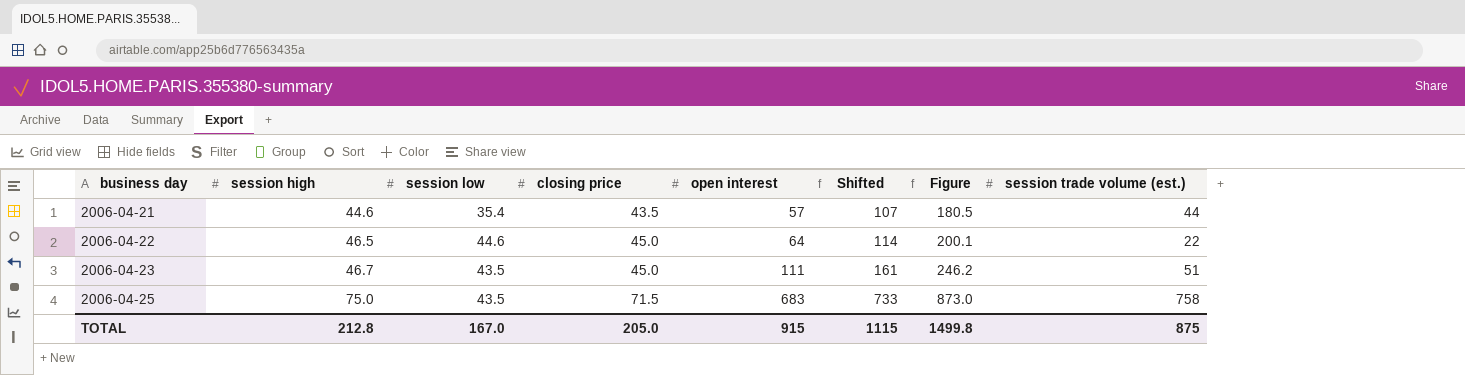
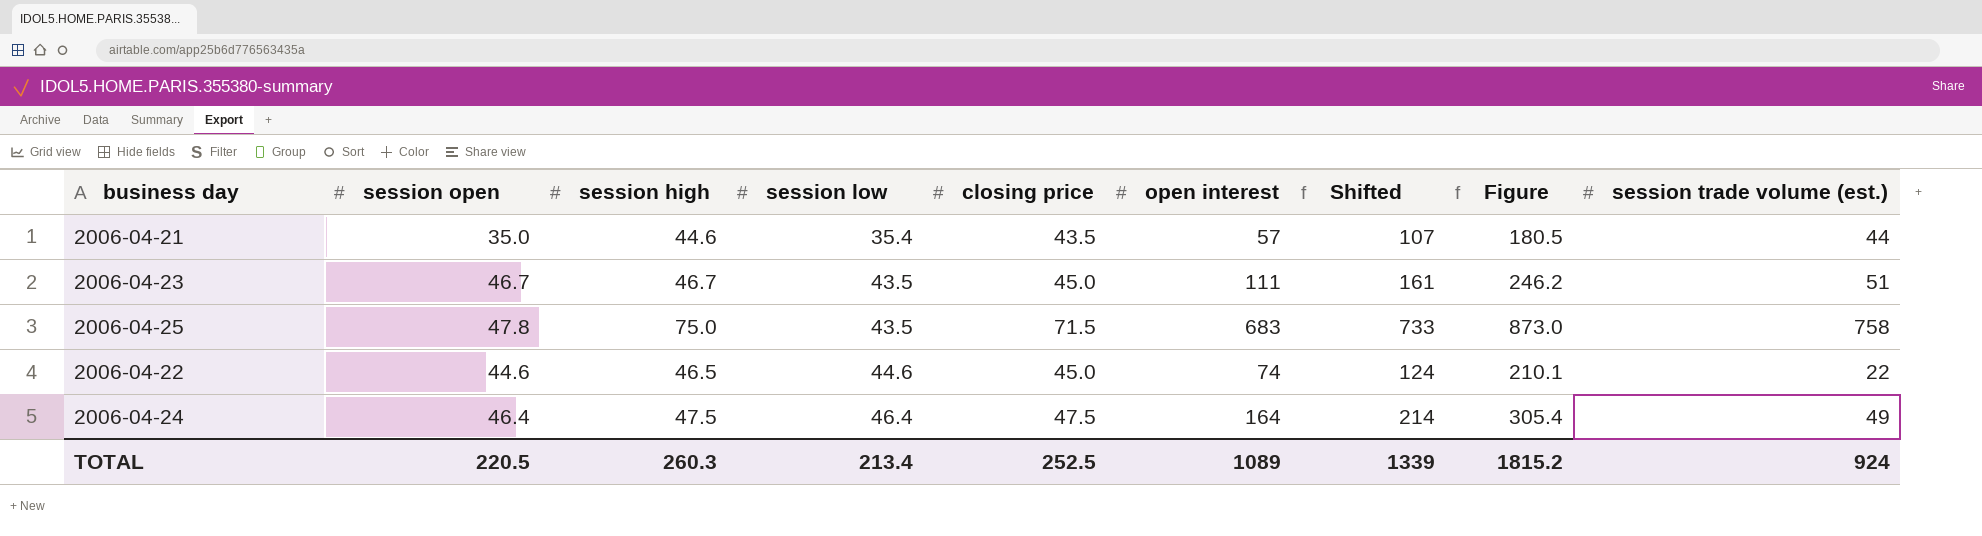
row order: business day ascending -> session low ascending
column session open | position: none -> 2
2006-04-22 | open interest: 64 -> 74
2006-04-22 | Shifted: 114 -> 124
2006-04-22 | Figure: 200.1 -> 210.1
row 2006-04-24: none -> 46.4 | 47.5 | 46.4 | 47.5 | 164 | 214 | 305.4 | 49
TOTAL | session high: 212.8 -> 260.3
TOTAL | session low: 167.0 -> 213.4
TOTAL | closing price: 205.0 -> 252.5
TOTAL | open interest: 915 -> 1089
TOTAL | Shifted: 1115 -> 1339
TOTAL | Figure: 1499.8 -> 1815.2
TOTAL | session trade volume (est.): 875 -> 924

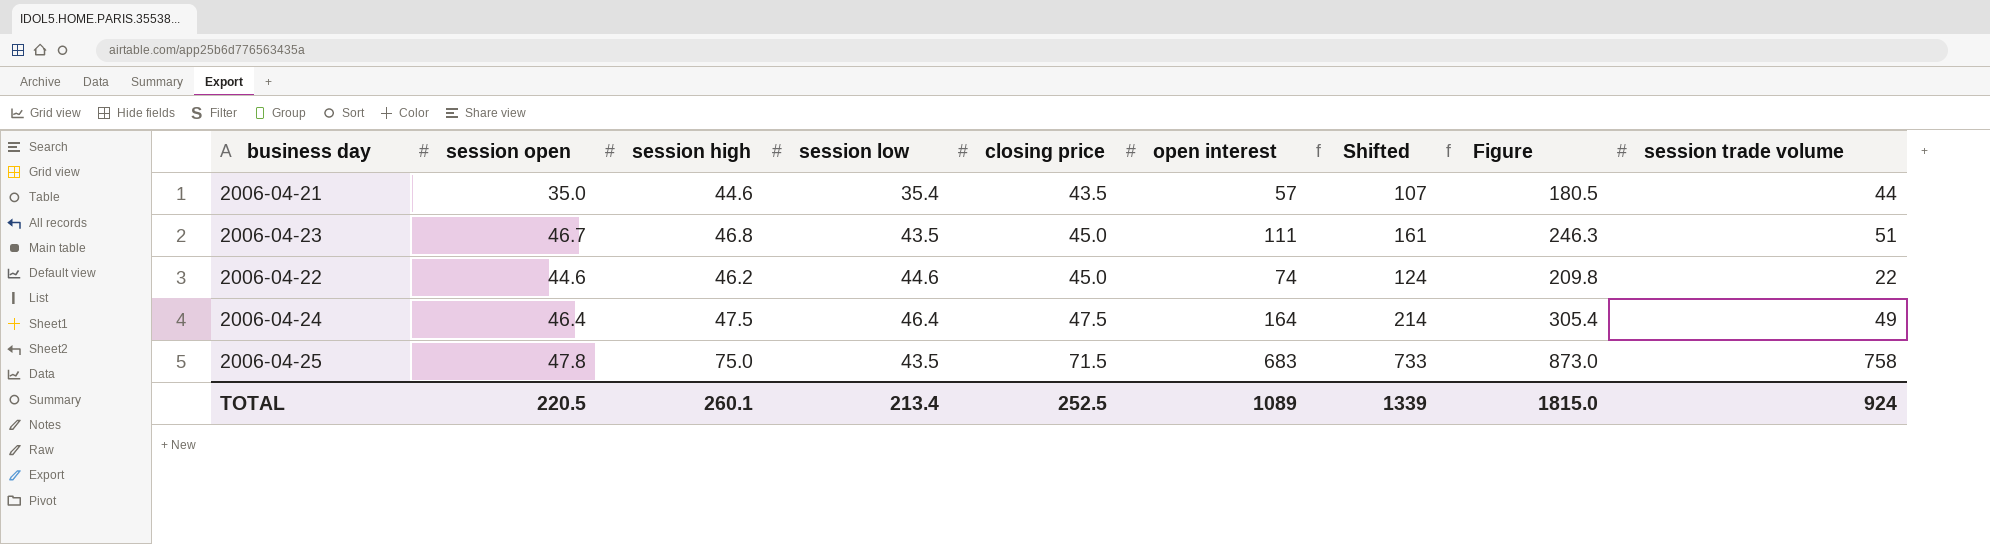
row order: session low ascending -> closing price ascending
column name: session trade volume (est.) -> session trade volume
2006-04-23 | session high: 46.7 -> 46.8
2006-04-23 | Figure: 246.2 -> 246.3
2006-04-22 | session high: 46.5 -> 46.2
2006-04-22 | Figure: 210.1 -> 209.8
TOTAL | session high: 260.3 -> 260.1
TOTAL | Figure: 1815.2 -> 1815.0

